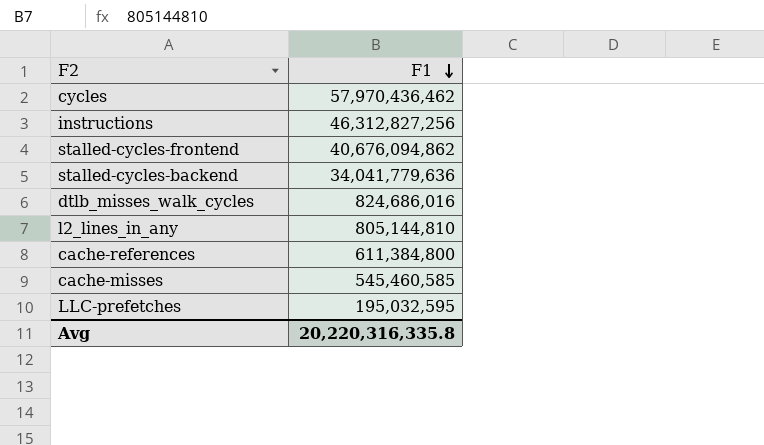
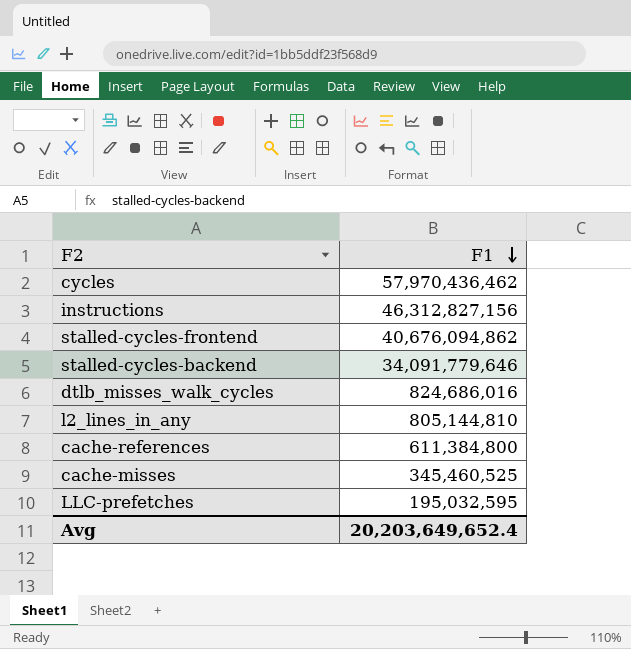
instructions | F1: 46,312,827,256 -> 46,312,827,156
stalled-cycles-backend | F1: 34,041,779,636 -> 34,091,779,646
cache-misses | F1: 545,460,585 -> 345,460,525
Avg | F1: 20,220,316,335.8 -> 20,203,649,652.4

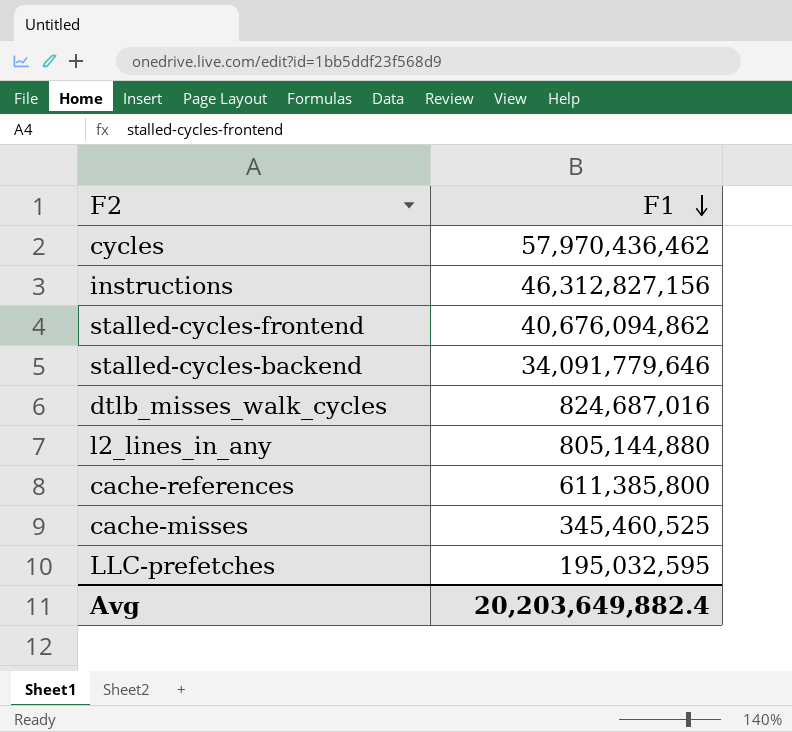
dtlb_misses_walk_cycles | F1: 824,686,016 -> 824,687,016
l2_lines_in_any | F1: 805,144,810 -> 805,144,880
cache-references | F1: 611,384,800 -> 611,385,800
Avg | F1: 20,203,649,652.4 -> 20,203,649,882.4

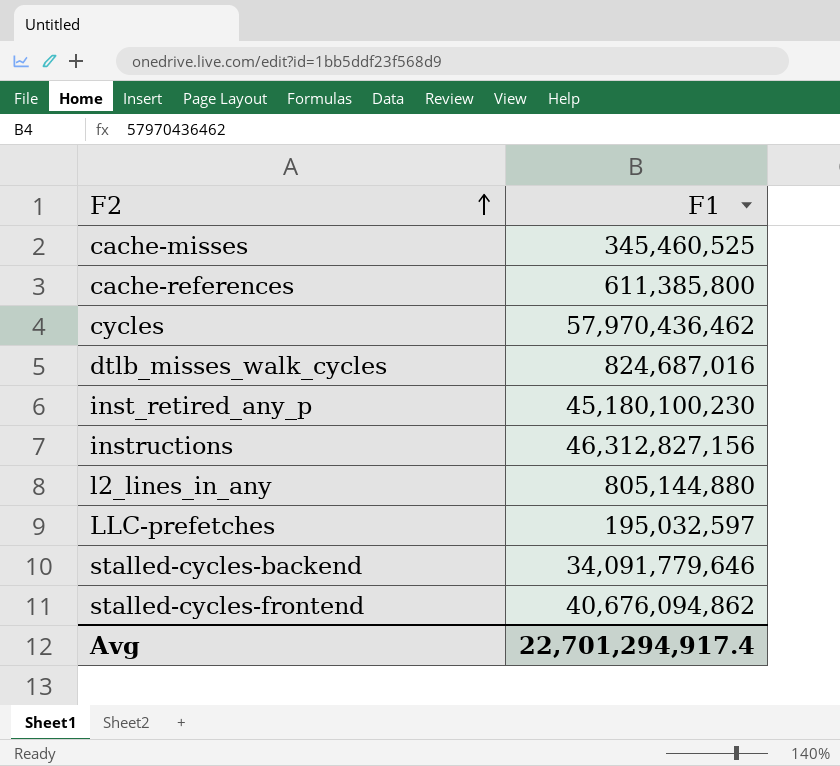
row order: F1 descending -> F2 ascending
row inst_retired_any_p: none -> 45,180,100,230
LLC-prefetches | F1: 195,032,595 -> 195,032,597
Avg | F1: 20,203,649,882.4 -> 22,701,294,917.4

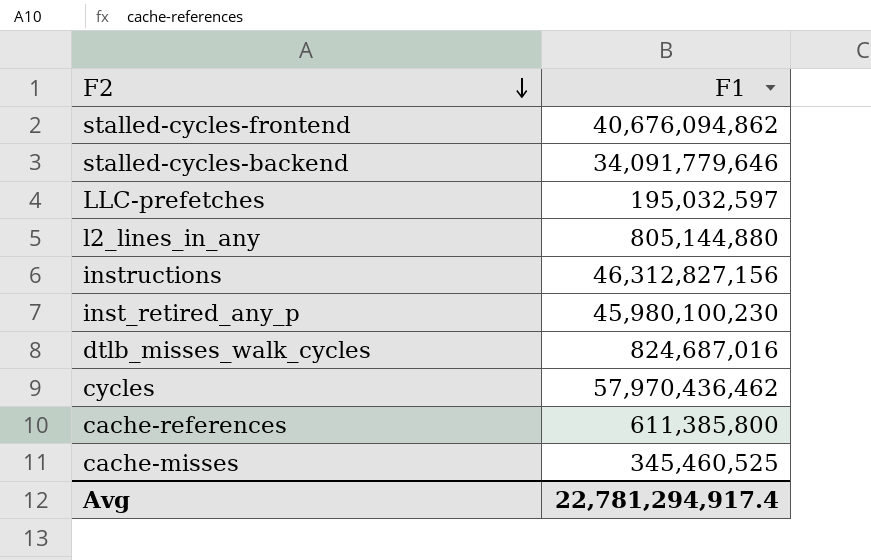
row order: F2 ascending -> F2 descending
inst_retired_any_p | F1: 45,180,100,230 -> 45,980,100,230
Avg | F1: 22,701,294,917.4 -> 22,781,294,917.4

